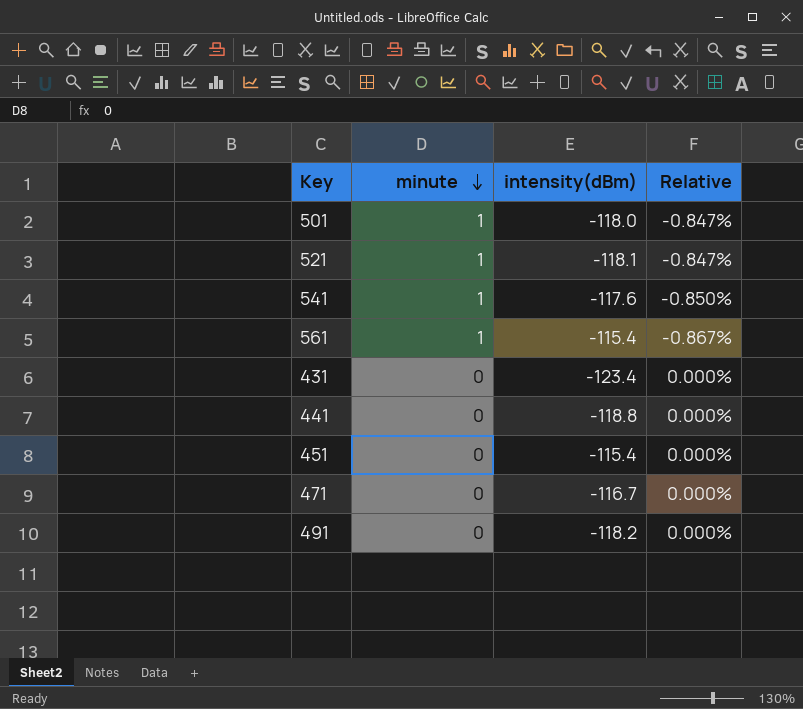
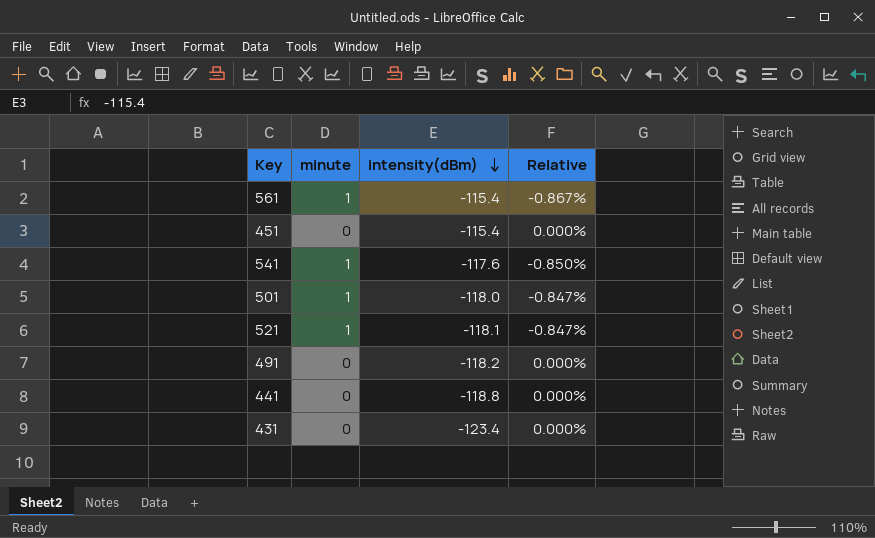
row order: minute descending -> intensity(dBm) descending
row 471: 0 | -116.7 | 0.000% -> none

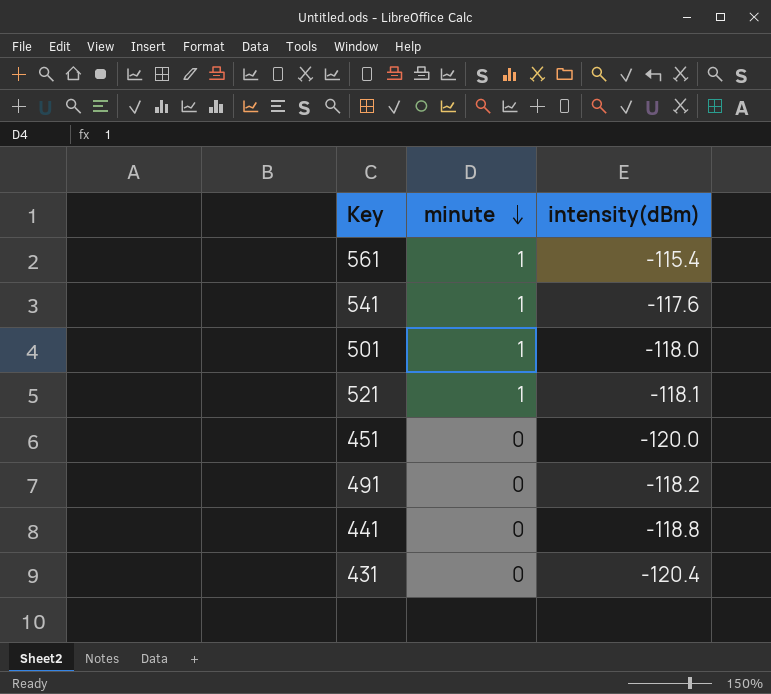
row order: intensity(dBm) descending -> minute descending
column Relative | formula: [minute] / [intensity(dBm)] -> none
451 | intensity(dBm): -115.4 -> -120.0
431 | intensity(dBm): -123.4 -> -120.4

